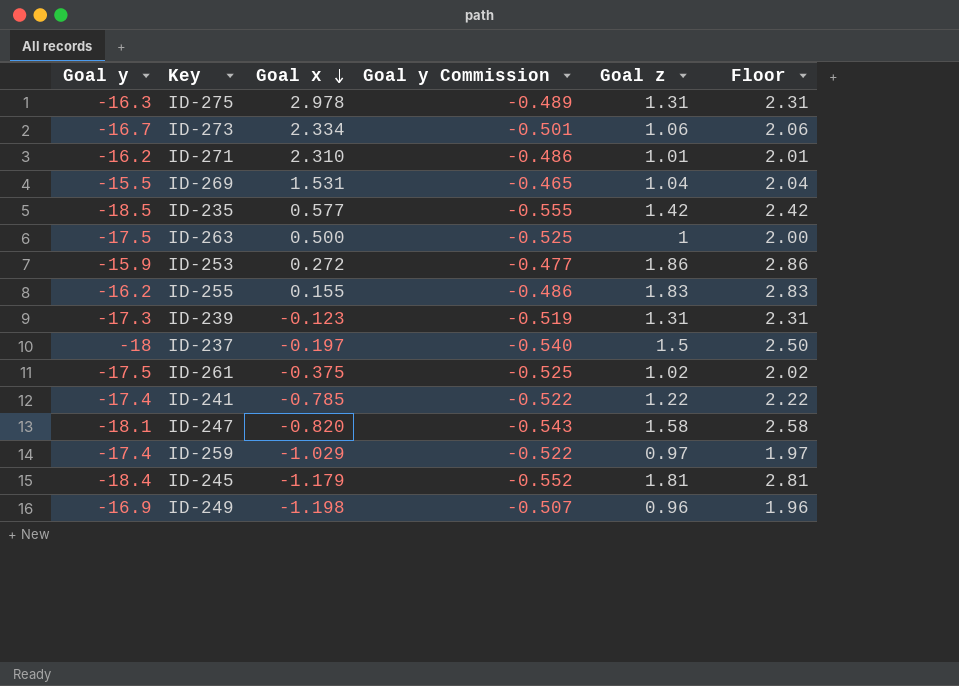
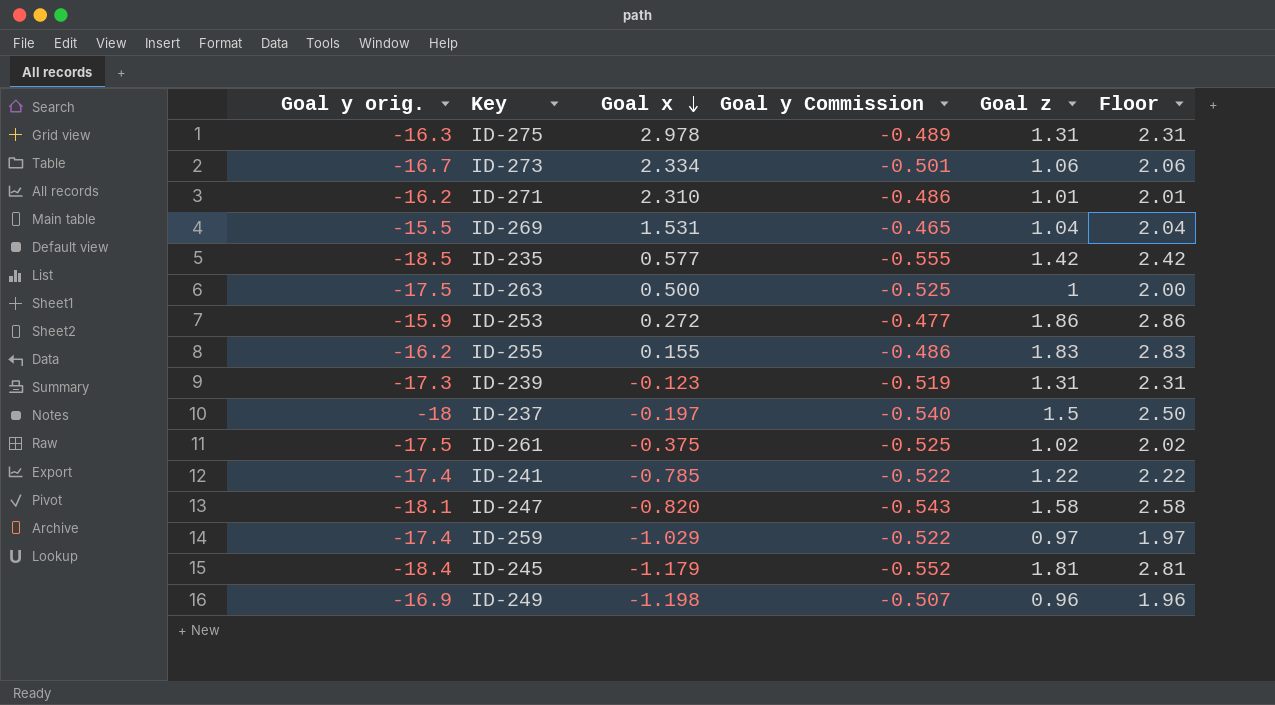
column name: Goal y -> Goal y orig.

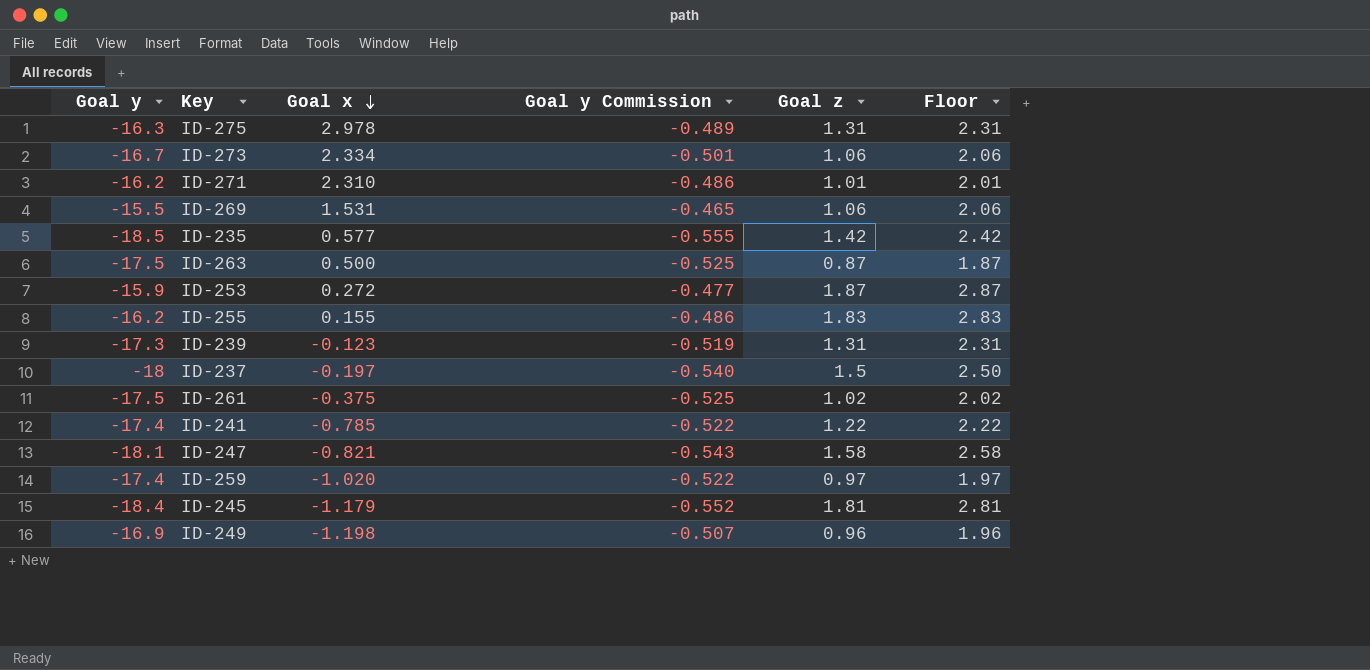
column name: Goal y orig. -> Goal y
ID-269 | Goal z: 1.04 -> 1.06
ID-269 | Floor: 2.04 -> 2.06
ID-263 | Goal z: 1 -> 0.87
ID-263 | Floor: 2.00 -> 1.87
ID-253 | Goal z: 1.86 -> 1.87
ID-253 | Floor: 2.86 -> 2.87
ID-247 | Goal x: -0.820 -> -0.821
ID-259 | Goal x: -1.029 -> -1.020

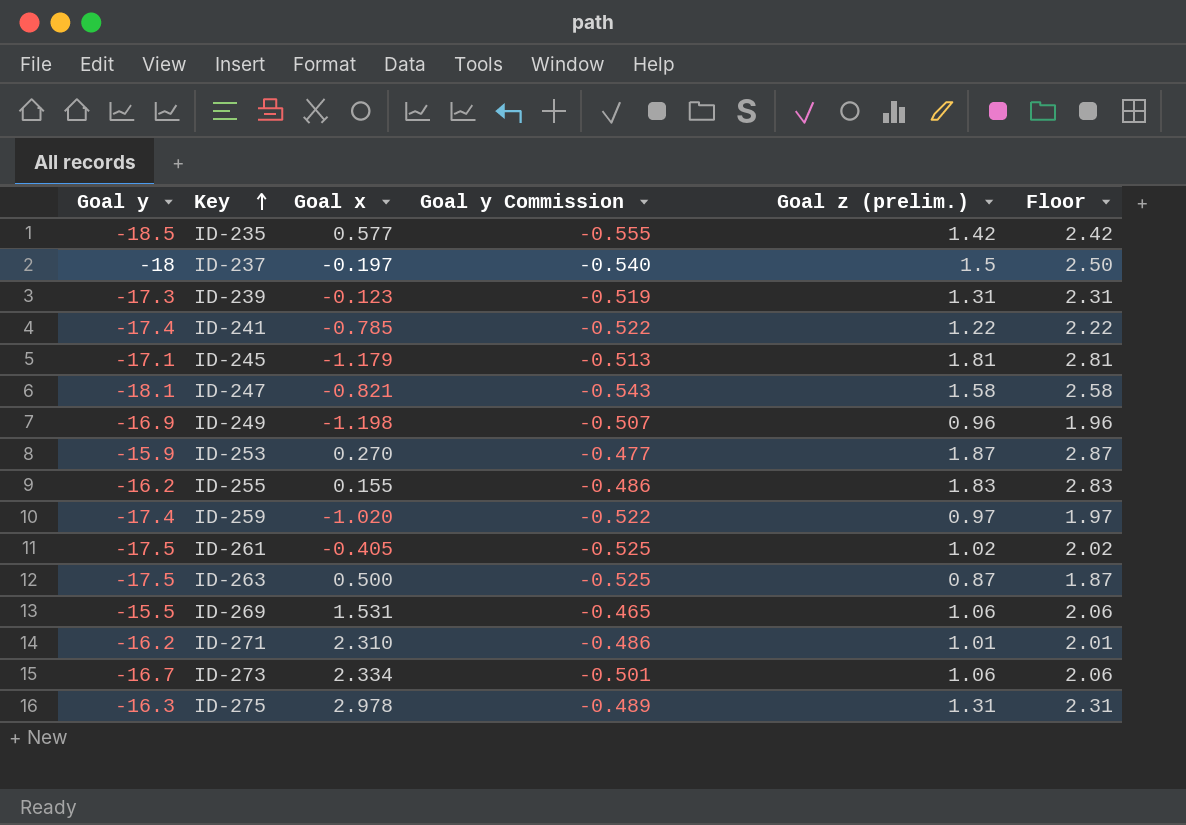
row order: Goal x descending -> Key ascending
column name: Goal z -> Goal z (prelim.)
ID-245 | Goal y: -18.4 -> -17.1
ID-245 | Goal y Commission: -0.552 -> -0.513
ID-253 | Goal x: 0.272 -> 0.270
ID-261 | Goal x: -0.375 -> -0.405

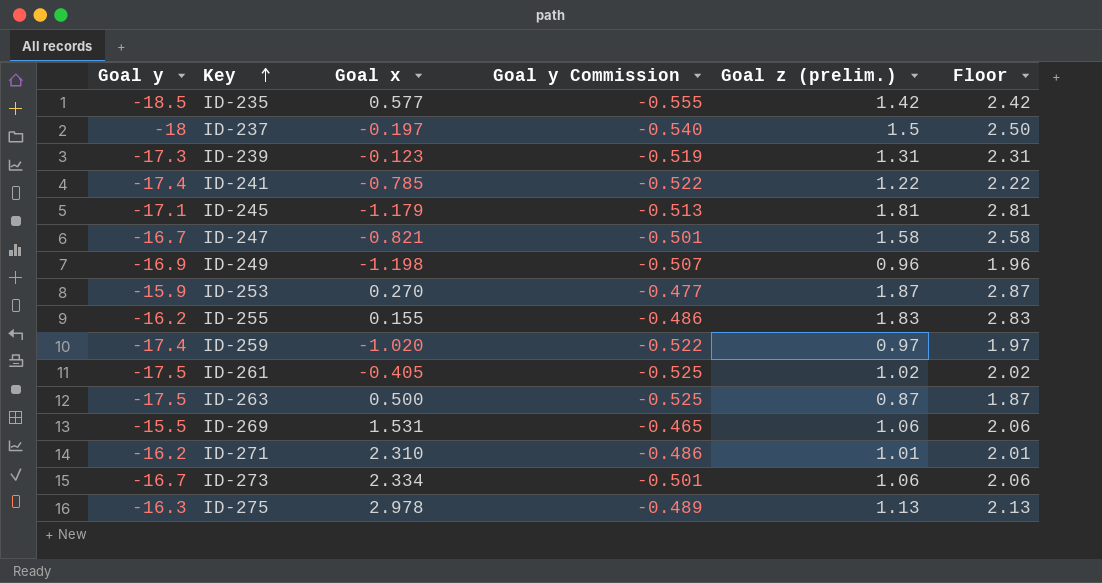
ID-247 | Goal y: -18.1 -> -16.7
ID-247 | Goal y Commission: -0.543 -> -0.501
ID-275 | Goal z (prelim.): 1.31 -> 1.13
ID-275 | Floor: 2.31 -> 2.13

